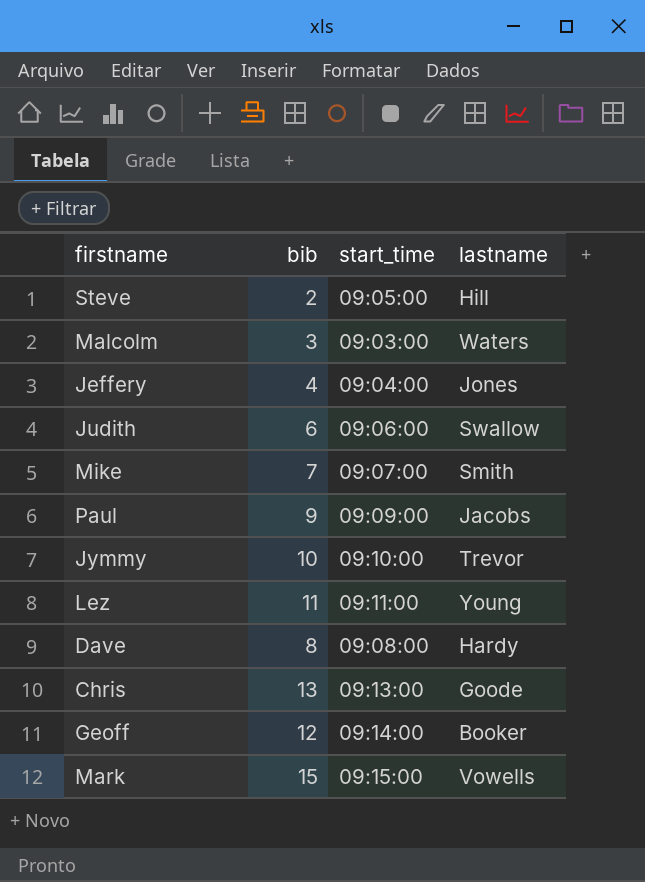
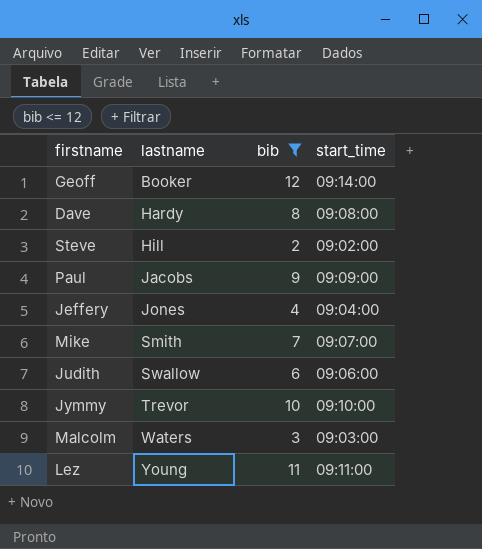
filter: none -> bib <= 12
row order: none -> lastname ascending
column lastname | position: 4 -> 2
Steve | start_time: 09:05:00 -> 09:02:00

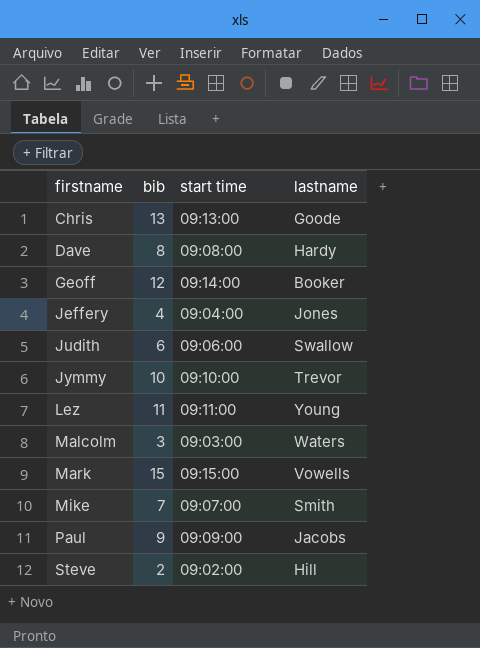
filter: bib <= 12 -> none
row order: lastname ascending -> firstname ascending
column name: start_time -> start time
column lastname | position: 2 -> 4

